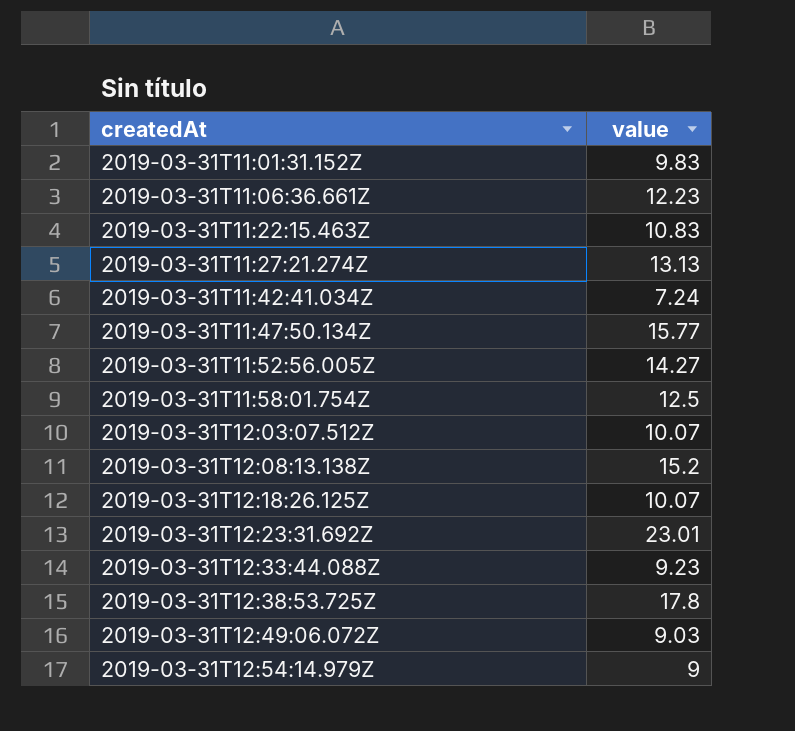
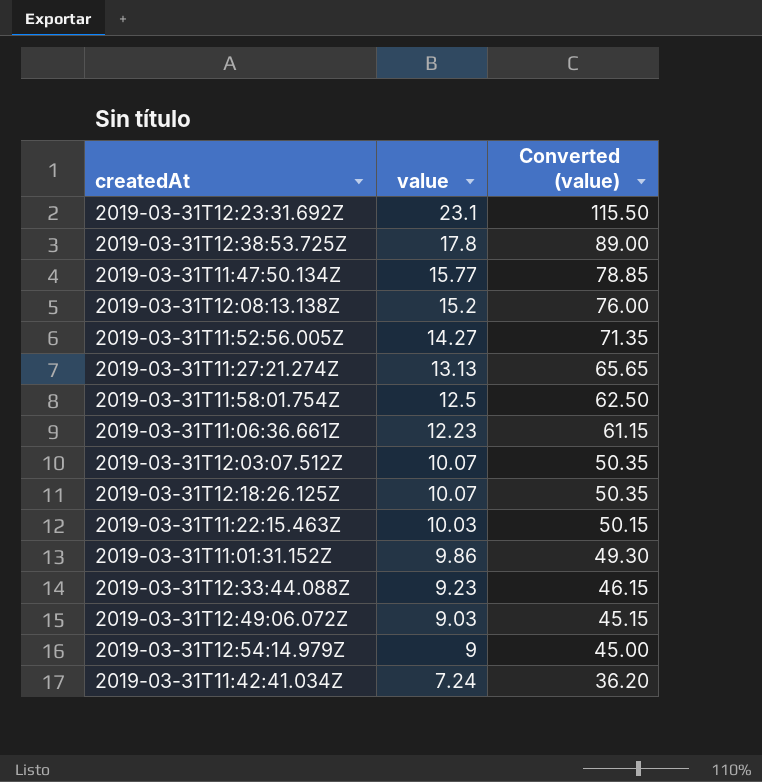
row order: createdAt ascending -> value descending
column Converted (value) | formula: none -> [value] * 5
2019-03-31T12:23:31.692Z | value: 23.01 -> 23.1
2019-03-31T11:22:15.463Z | value: 10.83 -> 10.03
2019-03-31T11:01:31.152Z | value: 9.83 -> 9.86

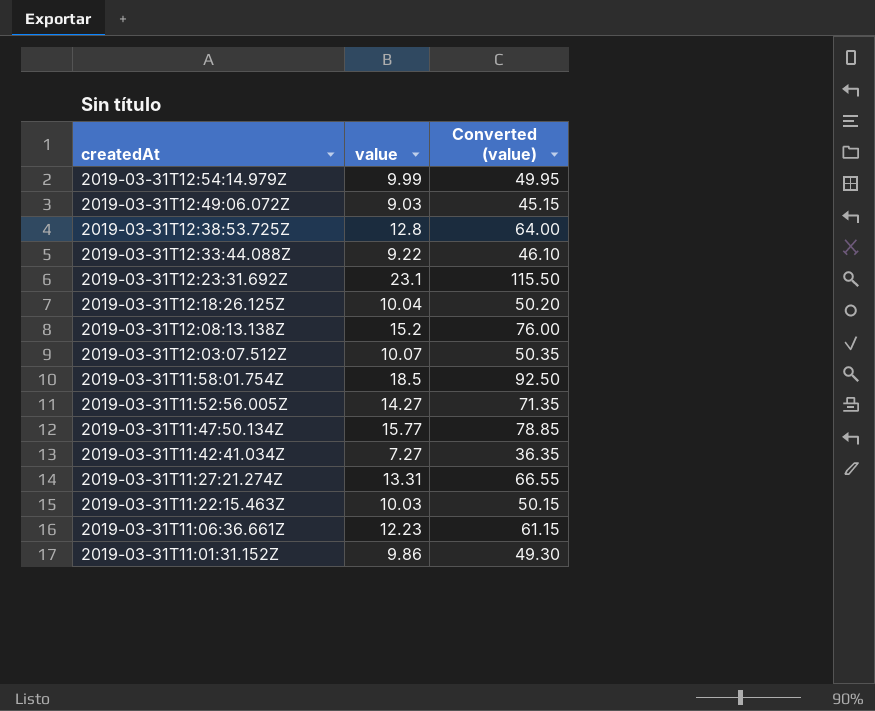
row order: value descending -> createdAt descending
2019-03-31T12:54:14.979Z | value: 9 -> 9.99
2019-03-31T12:54:14.979Z | Converted (value): 45.00 -> 49.95
2019-03-31T12:38:53.725Z | value: 17.8 -> 12.8
2019-03-31T12:38:53.725Z | Converted (value): 89.00 -> 64.00
2019-03-31T12:33:44.088Z | value: 9.23 -> 9.22
2019-03-31T12:33:44.088Z | Converted (value): 46.15 -> 46.10
2019-03-31T12:18:26.125Z | value: 10.07 -> 10.04
2019-03-31T12:18:26.125Z | Converted (value): 50.35 -> 50.20
2019-03-31T11:58:01.754Z | value: 12.5 -> 18.5
2019-03-31T11:58:01.754Z | Converted (value): 62.50 -> 92.50
2019-03-31T11:42:41.034Z | value: 7.24 -> 7.27
2019-03-31T11:42:41.034Z | Converted (value): 36.20 -> 36.35
2019-03-31T11:27:21.274Z | value: 13.13 -> 13.31
2019-03-31T11:27:21.274Z | Converted (value): 65.65 -> 66.55

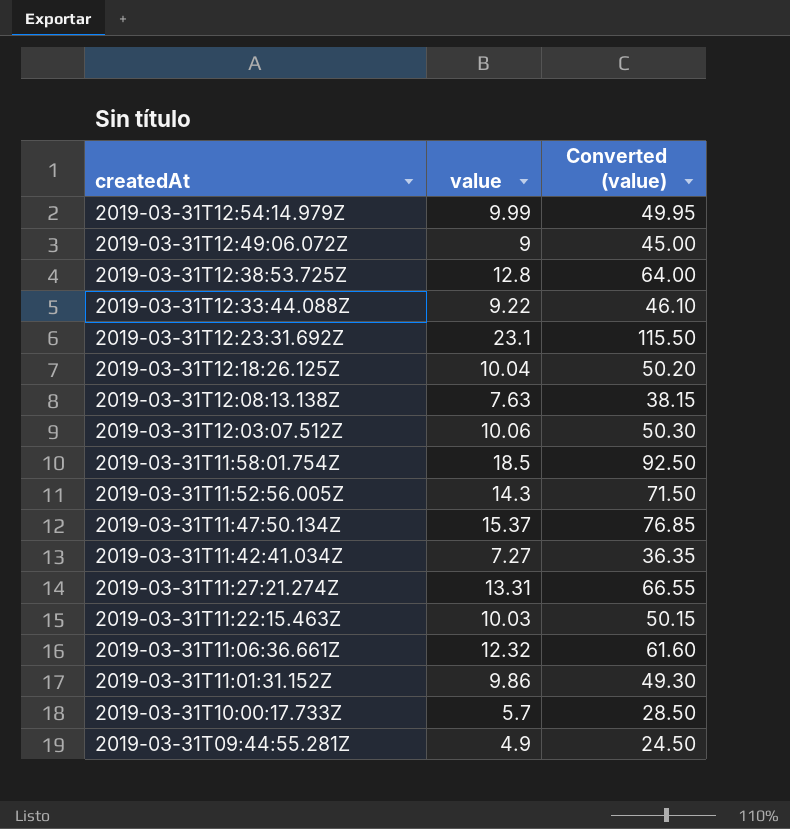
2019-03-31T12:49:06.072Z | value: 9.03 -> 9
2019-03-31T12:49:06.072Z | Converted (value): 45.15 -> 45.00
2019-03-31T12:08:13.138Z | value: 15.2 -> 7.63
2019-03-31T12:08:13.138Z | Converted (value): 76.00 -> 38.15
2019-03-31T12:03:07.512Z | value: 10.07 -> 10.06
2019-03-31T12:03:07.512Z | Converted (value): 50.35 -> 50.30
2019-03-31T11:52:56.005Z | value: 14.27 -> 14.3
2019-03-31T11:52:56.005Z | Converted (value): 71.35 -> 71.50
2019-03-31T11:47:50.134Z | value: 15.77 -> 15.37
2019-03-31T11:47:50.134Z | Converted (value): 78.85 -> 76.85
2019-03-31T11:06:36.661Z | value: 12.23 -> 12.32
2019-03-31T11:06:36.661Z | Converted (value): 61.15 -> 61.60
row 2019-03-31T10:00:17.733Z: none -> 5.7 | 28.50
row 2019-03-31T09:44:55.281Z: none -> 4.9 | 24.50

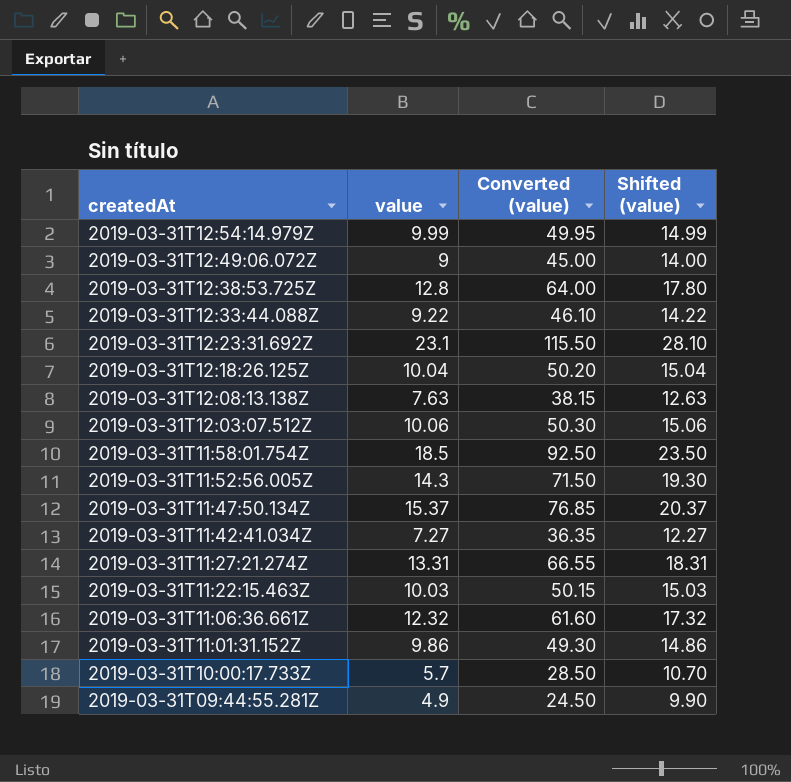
column Shifted (value) | formula: none -> [value] + 5

